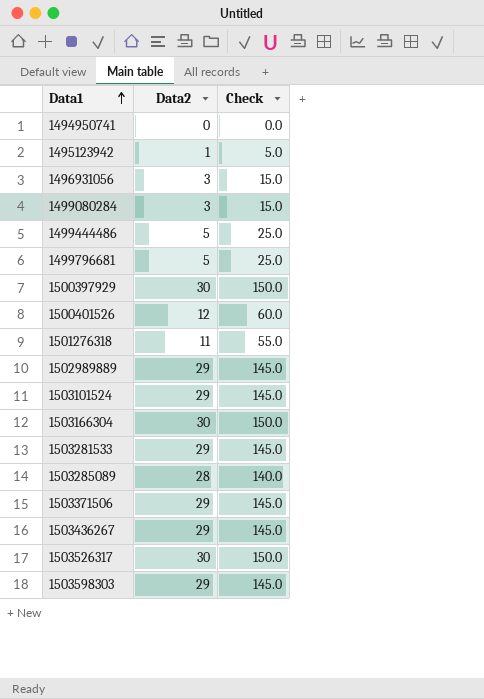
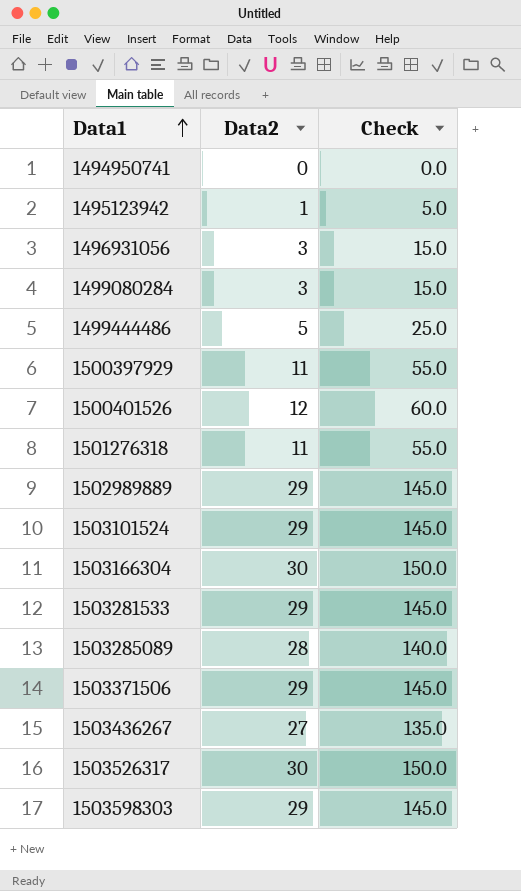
row 1499796681: 5 | 25.0 -> none
1500397929 | Data2: 30 -> 11
1500397929 | Check: 150.0 -> 55.0
1503436267 | Data2: 29 -> 27
1503436267 | Check: 145.0 -> 135.0

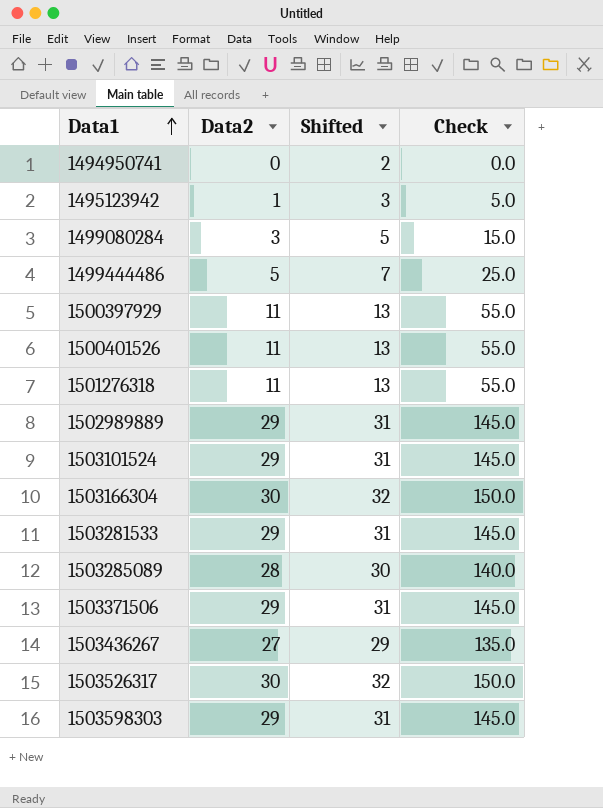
column Shifted | formula: none -> [Data2] + 2
row 1496931056: 3 | 15.0 -> none
1500401526 | Data2: 12 -> 11
1500401526 | Check: 60.0 -> 55.0

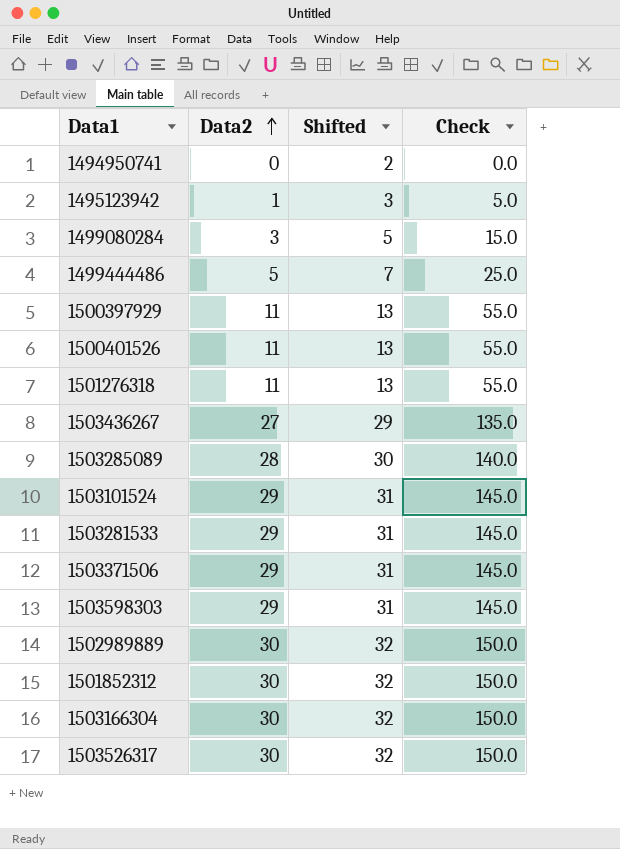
row order: Data1 ascending -> Data2 ascending
1502989889 | Data2: 29 -> 30
1502989889 | Shifted: 31 -> 32
1502989889 | Check: 145.0 -> 150.0
row 1501852312: none -> 30 | 32 | 150.0

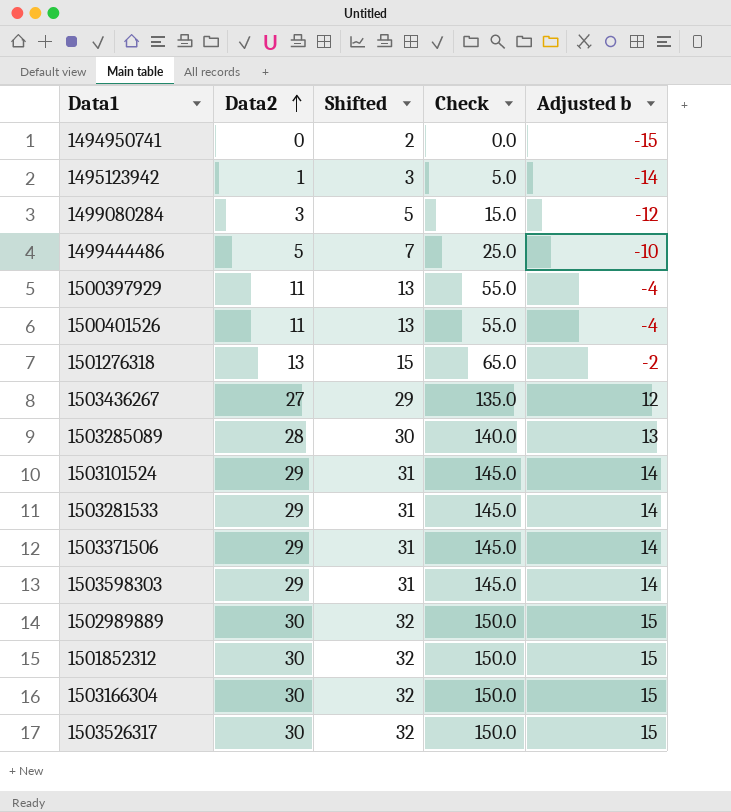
column Adjusted b | formula: none -> [Data2] - 15
1501276318 | Data2: 11 -> 13
1501276318 | Shifted: 13 -> 15
1501276318 | Check: 55.0 -> 65.0

